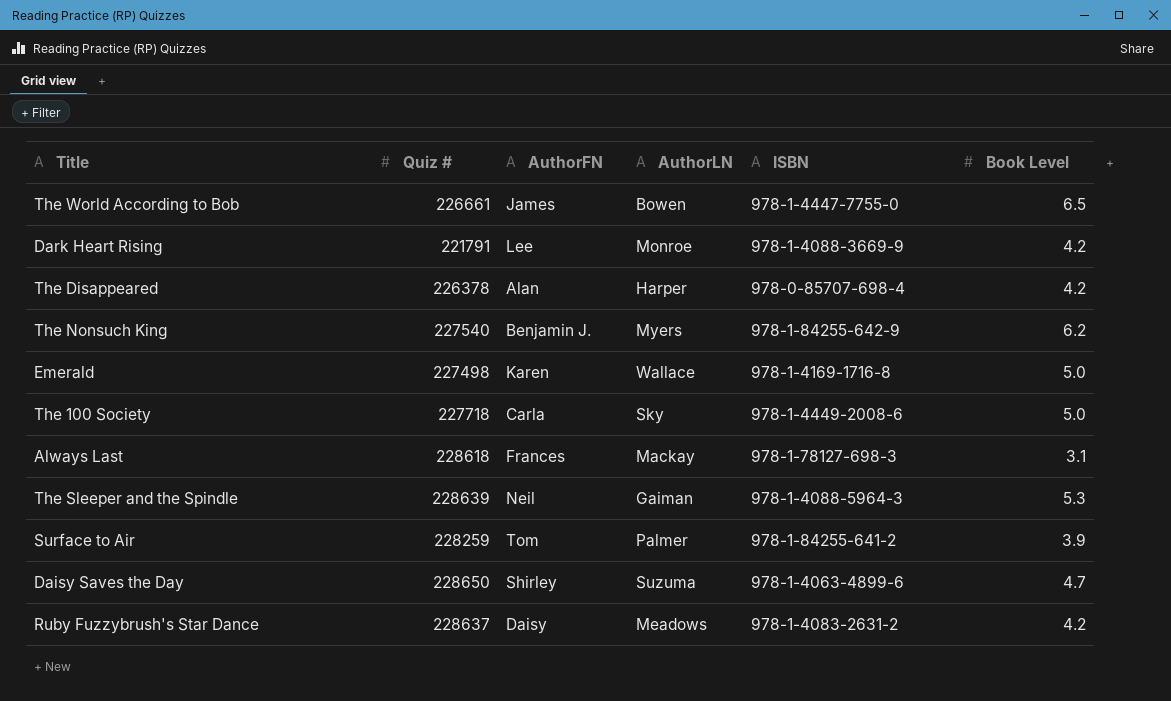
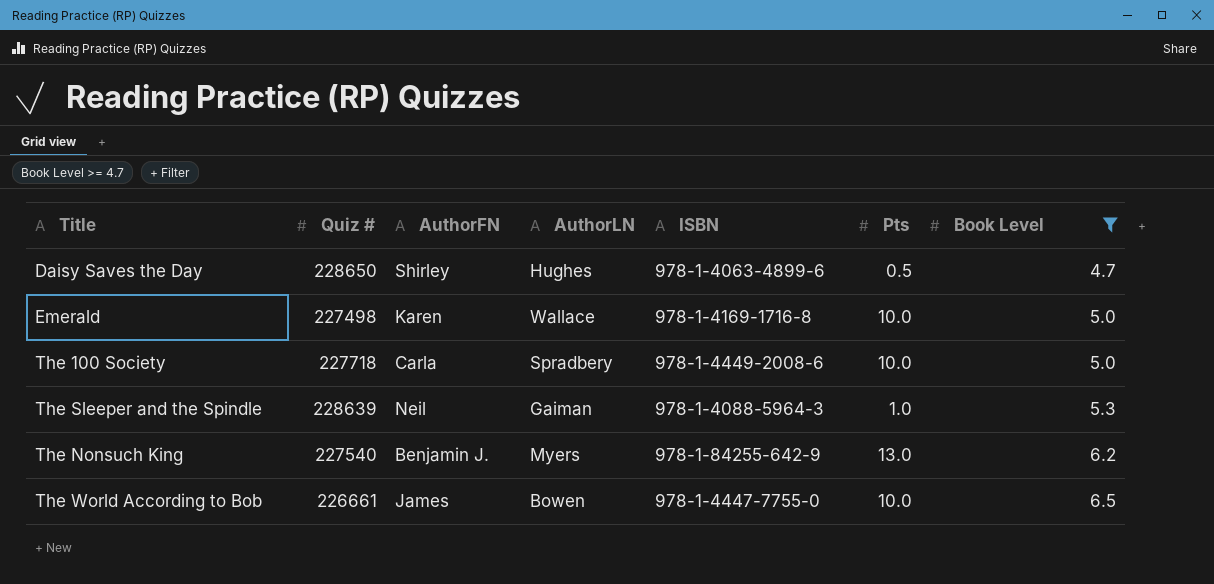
filter: none -> Book Level >= 4.7
row order: none -> Book Level ascending
column Pts | position: none -> 6
Daisy Saves the Day | AuthorLN: Suzuma -> Hughes
The 100 Society | AuthorLN: Sky -> Spradbery

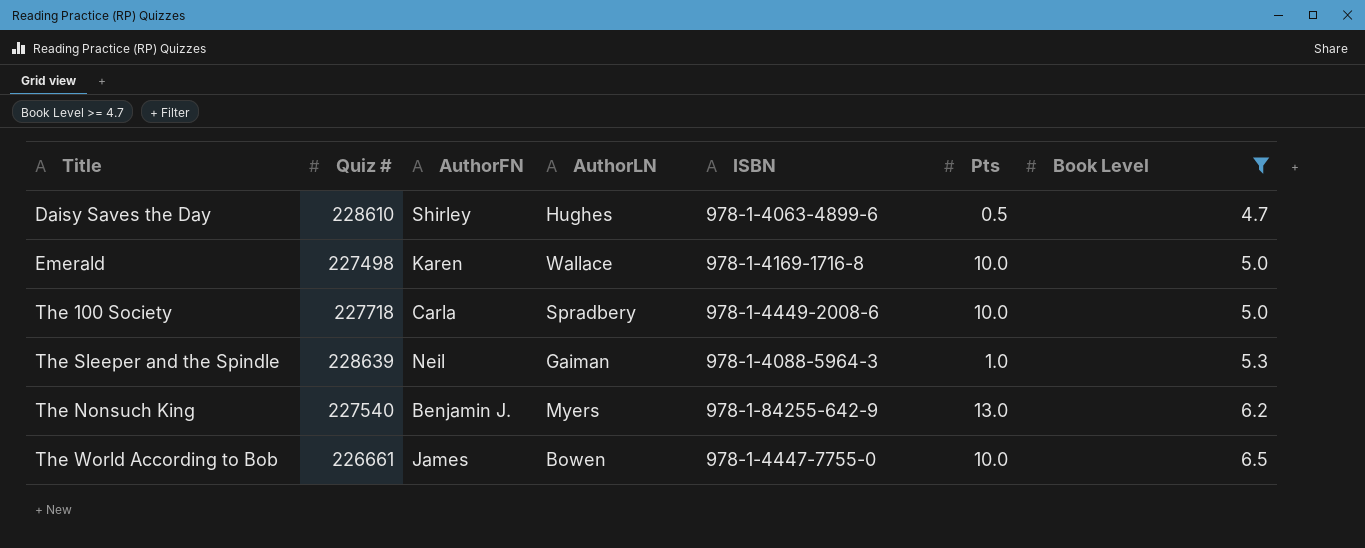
Daisy Saves the Day | Quiz #: 228650 -> 228610

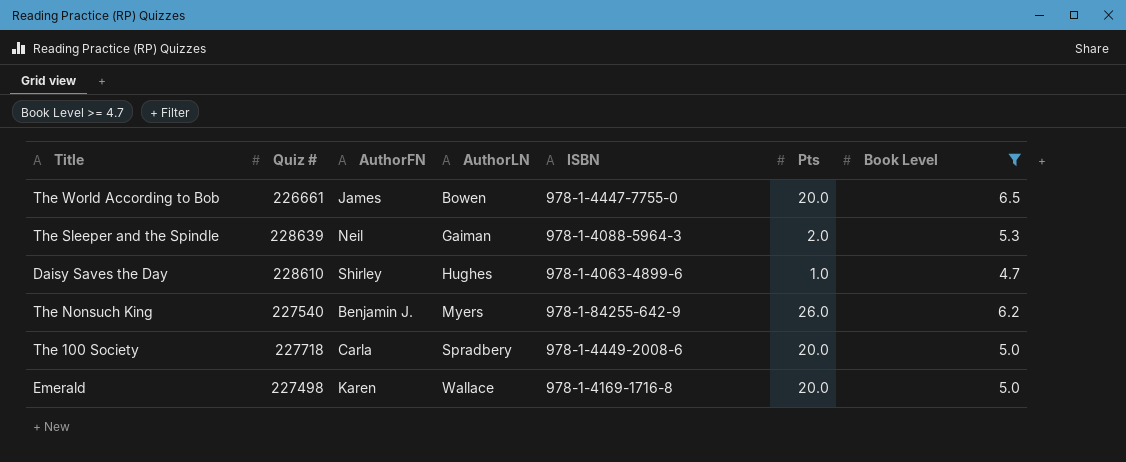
row order: Book Level ascending -> AuthorLN ascending
The World According to Bob | Pts: 10.0 -> 20.0
The Sleeper and the Spindle | Pts: 1.0 -> 2.0
Daisy Saves the Day | Pts: 0.5 -> 1.0
The Nonsuch King | Pts: 13.0 -> 26.0
The 100 Society | Pts: 10.0 -> 20.0
Emerald | Pts: 10.0 -> 20.0

